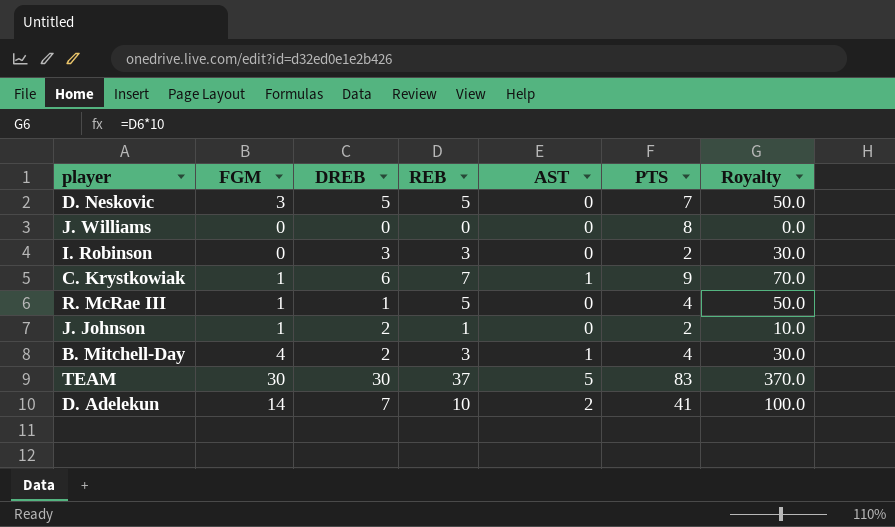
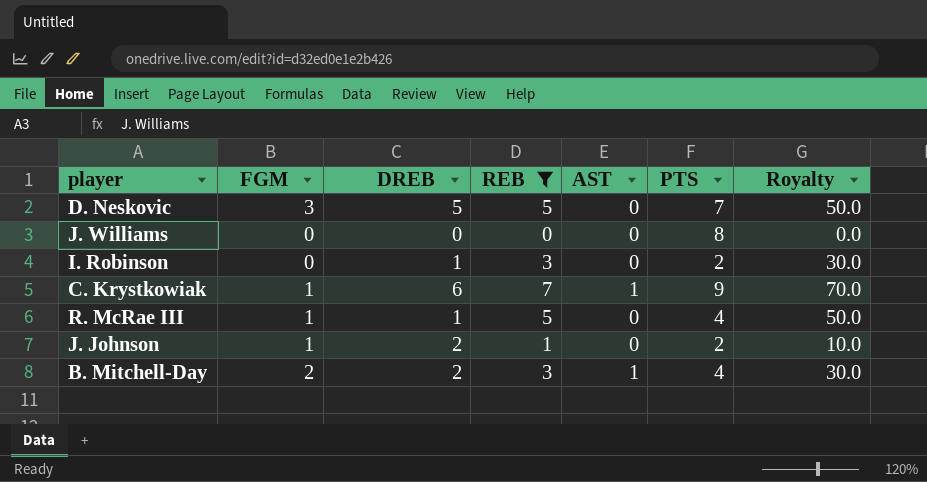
filter: none -> REB <= 7
I. Robinson | DREB: 3 -> 1
B. Mitchell-Day | FGM: 4 -> 2

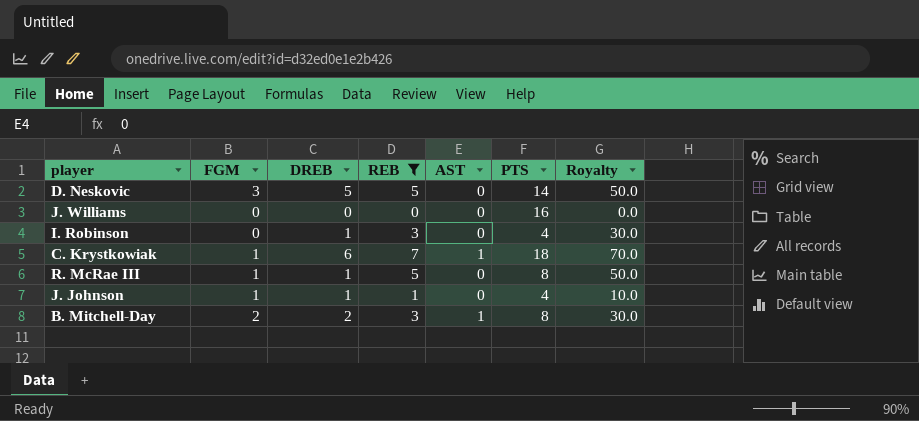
D. Neskovic | PTS: 7 -> 14
J. Williams | PTS: 8 -> 16
I. Robinson | PTS: 2 -> 4
C. Krystkowiak | PTS: 9 -> 18
R. McRae III | PTS: 4 -> 8
J. Johnson | DREB: 2 -> 1
J. Johnson | PTS: 2 -> 4
B. Mitchell-Day | PTS: 4 -> 8

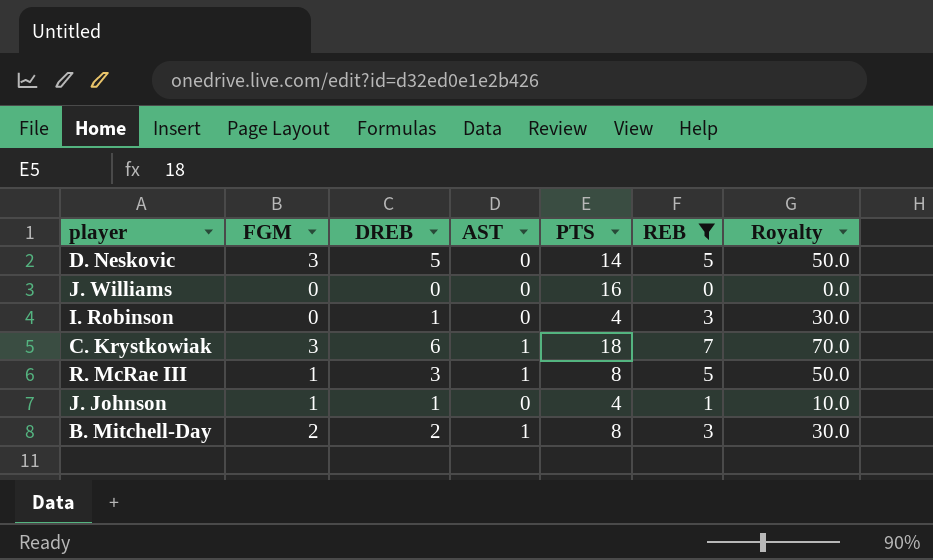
column REB | position: 4 -> 6
C. Krystkowiak | FGM: 1 -> 3
R. McRae III | DREB: 1 -> 3
R. McRae III | AST: 0 -> 1

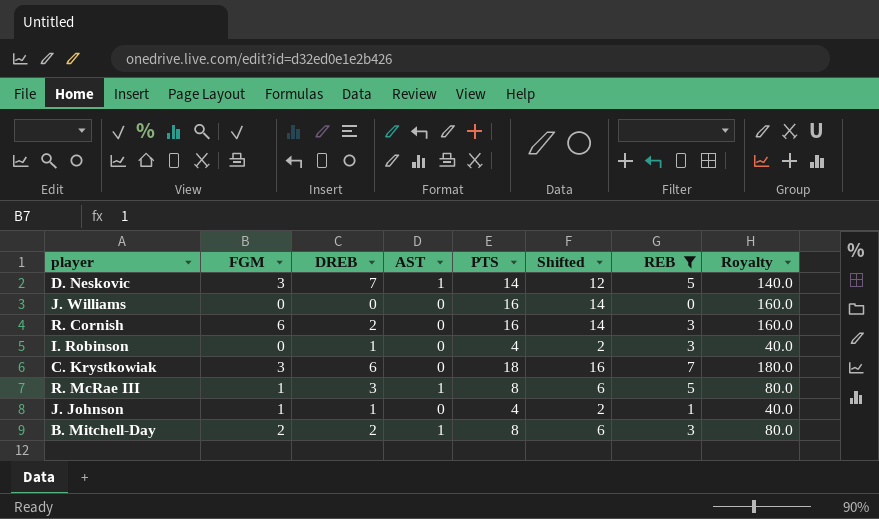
column Shifted | formula: none -> [PTS] - 2
column Royalty | formula: [REB] * 10 -> [PTS] * 10
D. Neskovic | DREB: 5 -> 7
D. Neskovic | AST: 0 -> 1
row R. Cornish: none -> 6 | 2 | 0 | 16 | 14 | 3 | 160.0
C. Krystkowiak | AST: 1 -> 0

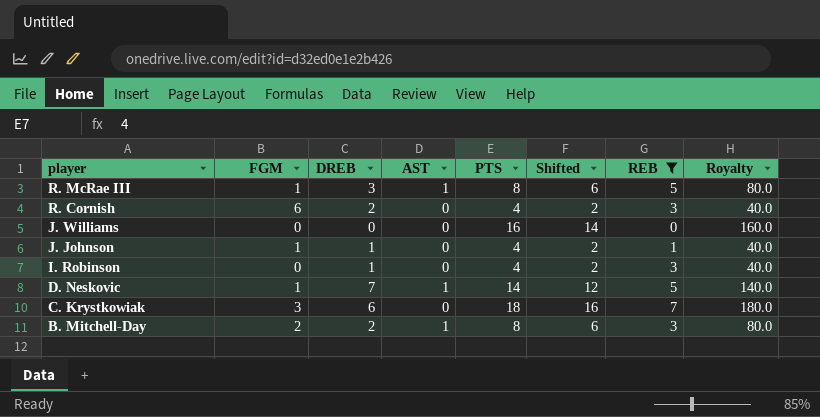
row order: none -> player descending
R. Cornish | PTS: 16 -> 4
R. Cornish | Shifted: 14 -> 2
R. Cornish | Royalty: 160.0 -> 40.0
D. Neskovic | FGM: 3 -> 1

